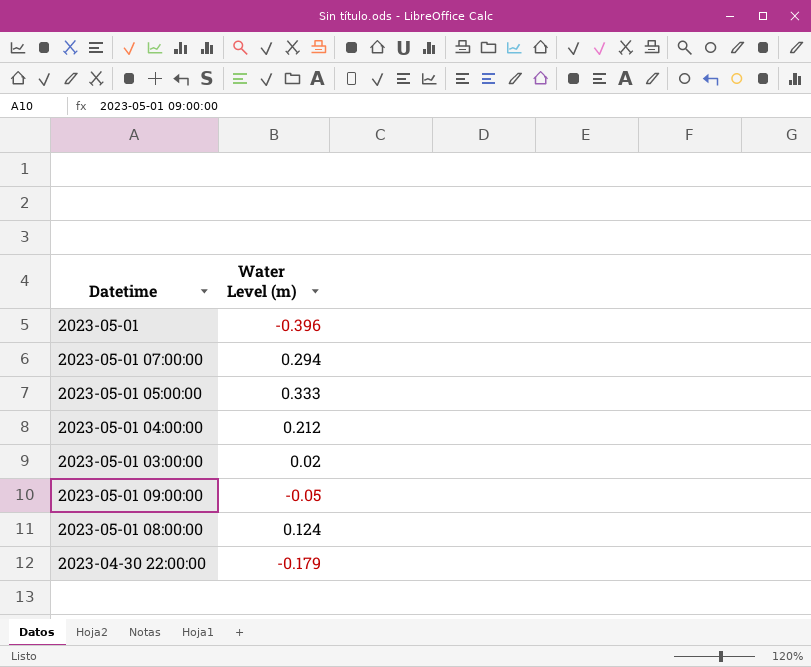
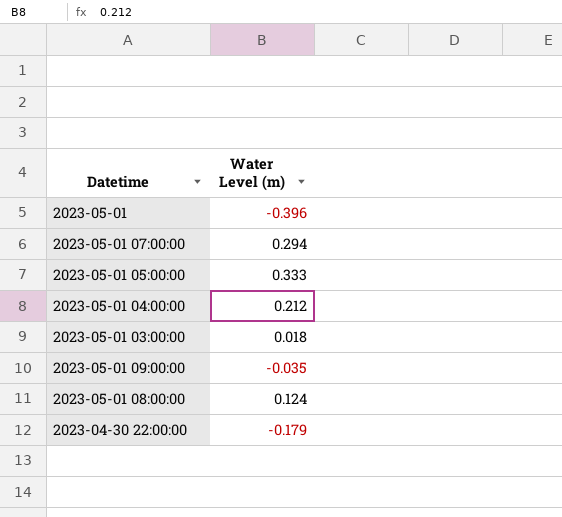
2023-05-01 03:00:00 | Water Level (m): 0.02 -> 0.018
2023-05-01 09:00:00 | Water Level (m): -0.05 -> -0.035

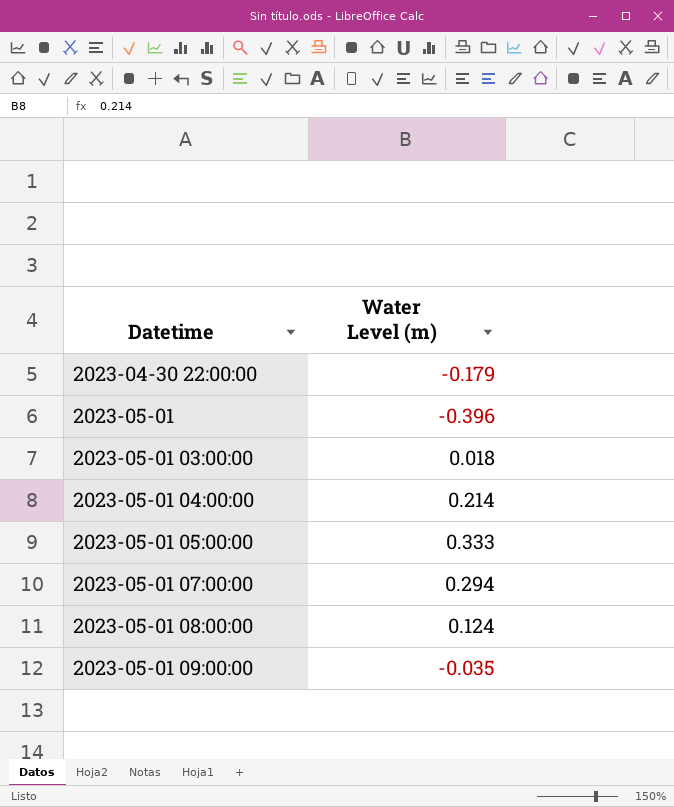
row order: none -> Datetime ascending
2023-05-01 04:00:00 | Water Level (m): 0.212 -> 0.214

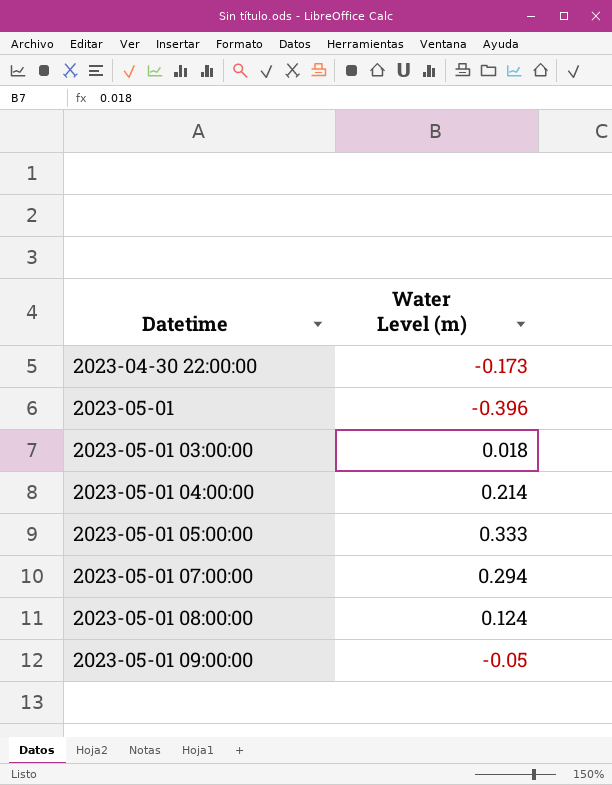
2023-04-30 22:00:00 | Water Level (m): -0.179 -> -0.173
2023-05-01 09:00:00 | Water Level (m): -0.035 -> -0.05

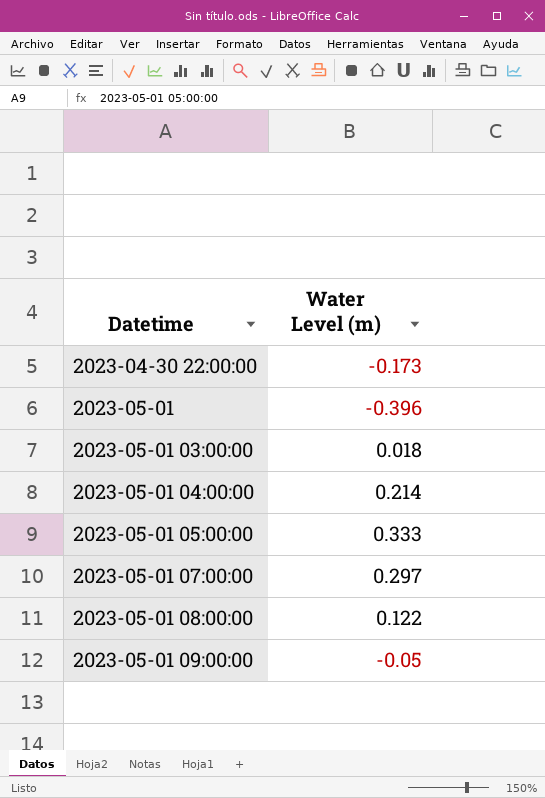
2023-05-01 07:00:00 | Water Level (m): 0.294 -> 0.297
2023-05-01 08:00:00 | Water Level (m): 0.124 -> 0.122

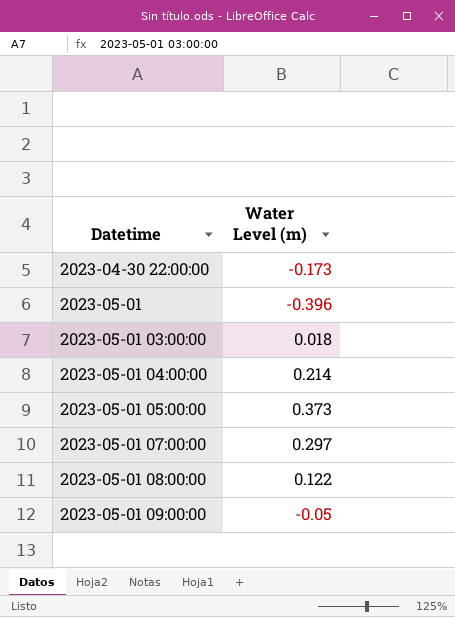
2023-05-01 05:00:00 | Water Level (m): 0.333 -> 0.373

